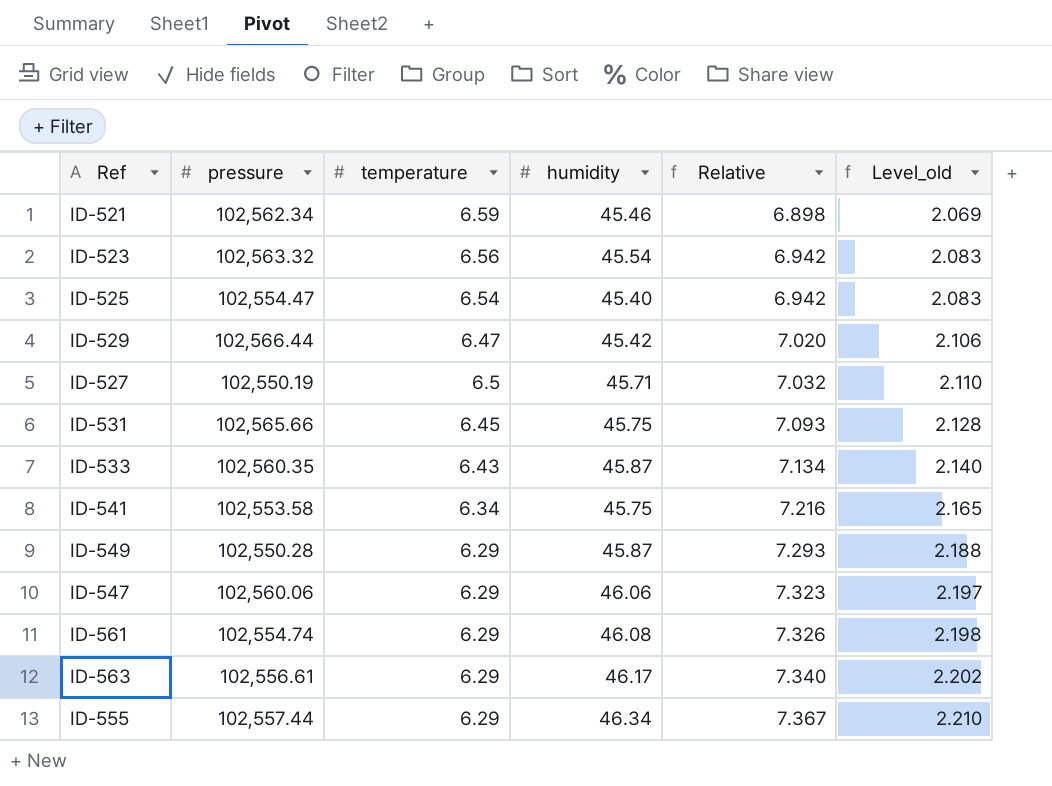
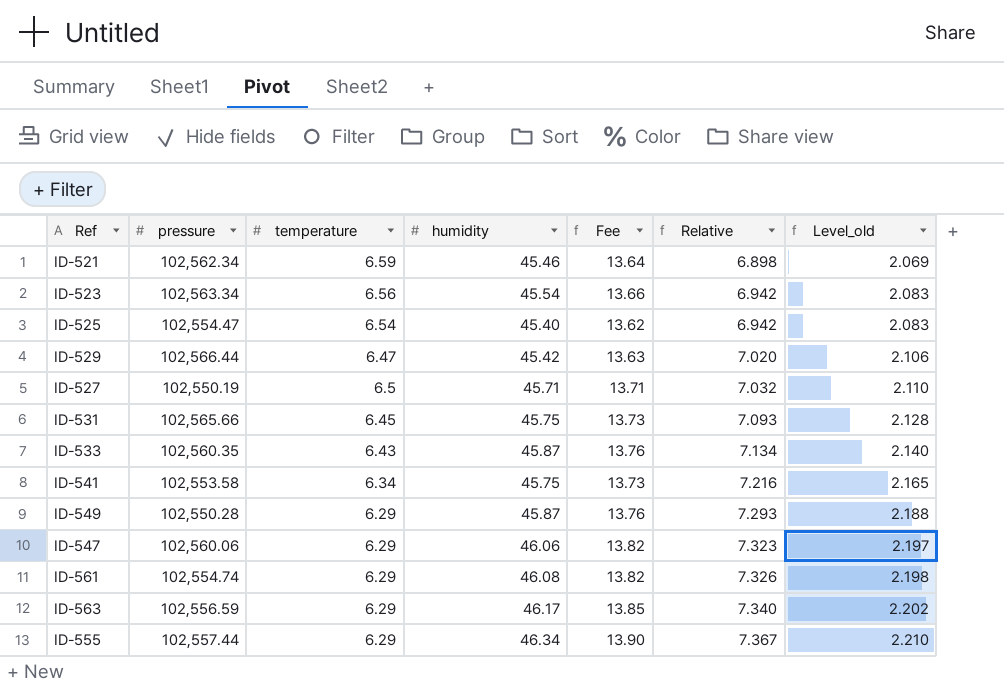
column Fee | formula: none -> [humidity] * 0.3
ID-523 | pressure: 102,563.32 -> 102,563.34
ID-563 | pressure: 102,556.61 -> 102,556.59

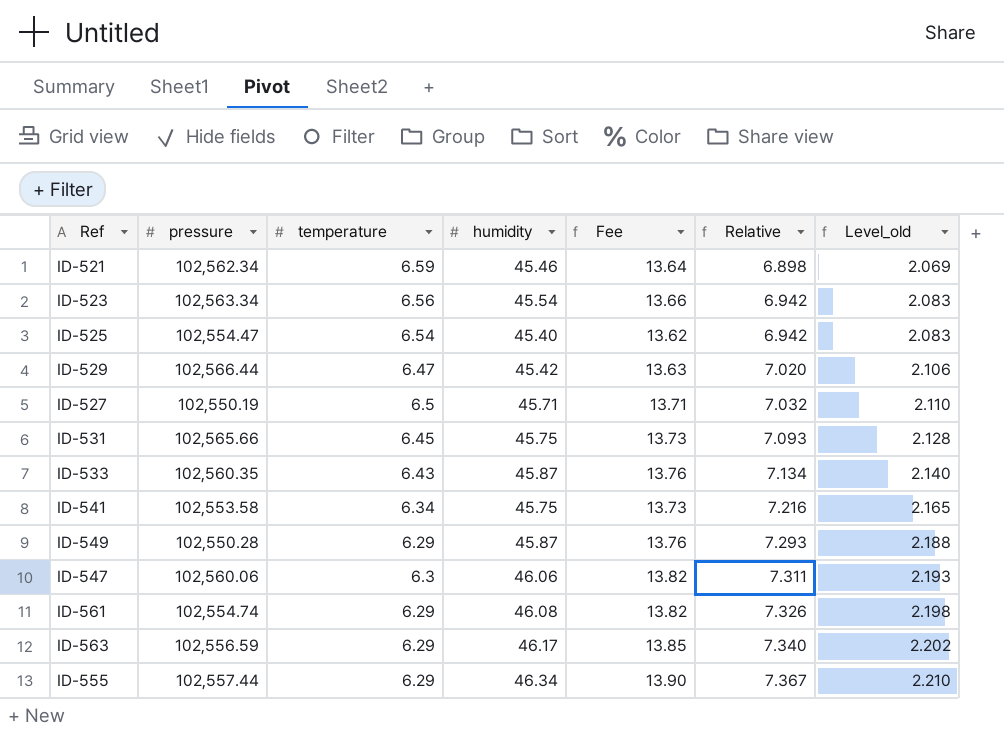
ID-547 | temperature: 6.29 -> 6.3
ID-547 | Relative: 7.323 -> 7.311
ID-547 | Level_old: 2.197 -> 2.193

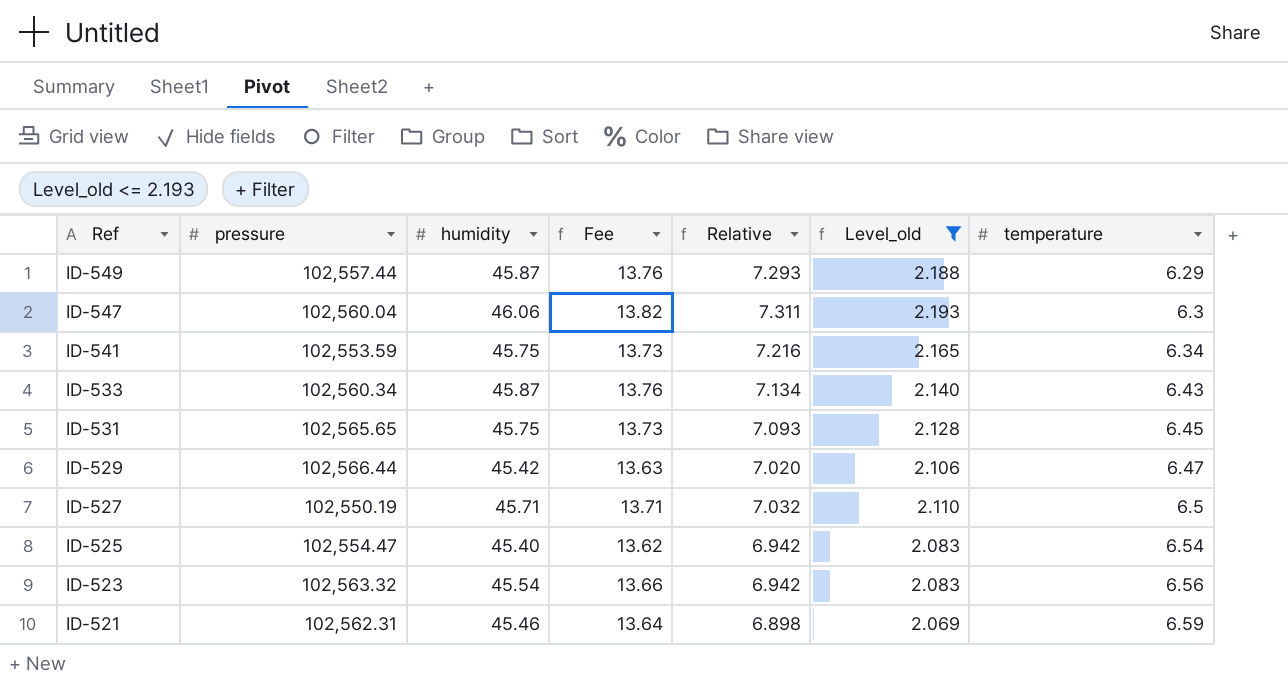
filter: none -> Level_old <= 2.193
row order: Relative ascending -> Ref descending
column temperature | position: 3 -> 7
ID-549 | pressure: 102,550.28 -> 102,557.44
ID-547 | pressure: 102,560.06 -> 102,560.04
ID-541 | pressure: 102,553.58 -> 102,553.59
ID-533 | pressure: 102,560.35 -> 102,560.34
ID-531 | pressure: 102,565.66 -> 102,565.65
ID-523 | pressure: 102,563.34 -> 102,563.32
ID-521 | pressure: 102,562.34 -> 102,562.31

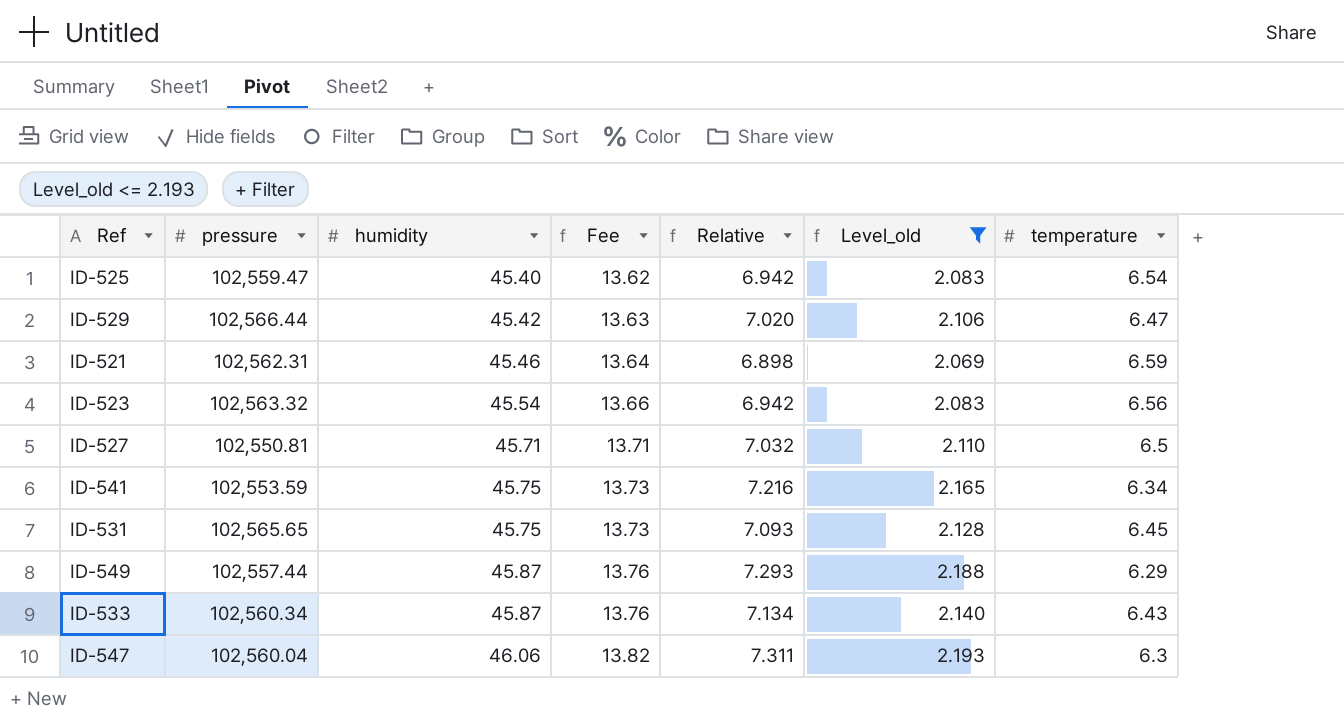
row order: Ref descending -> humidity ascending
ID-525 | pressure: 102,554.47 -> 102,559.47
ID-527 | pressure: 102,550.19 -> 102,550.81

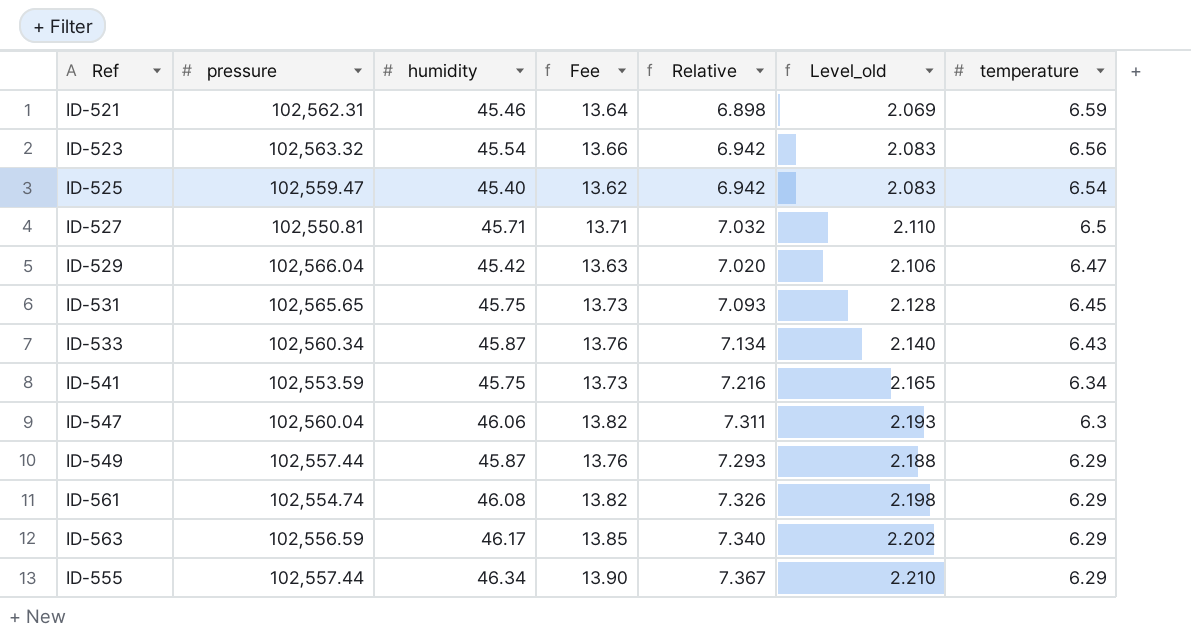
filter: Level_old <= 2.193 -> none
row order: humidity ascending -> temperature descending
ID-529 | pressure: 102,566.44 -> 102,566.04

